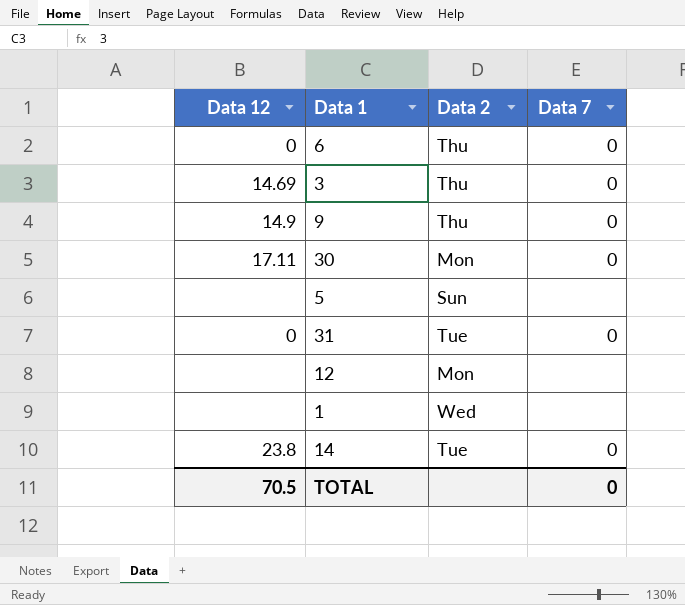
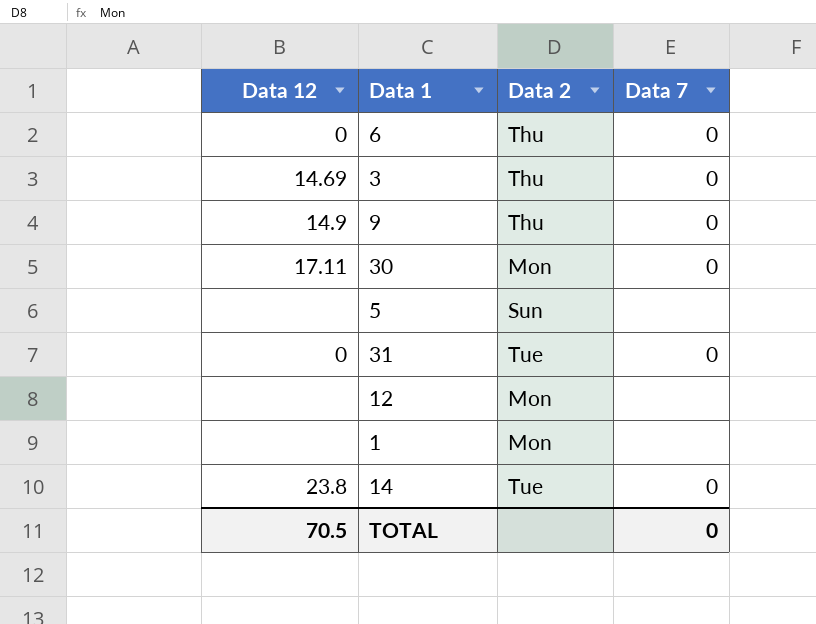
1 | Data 2: Wed -> Mon

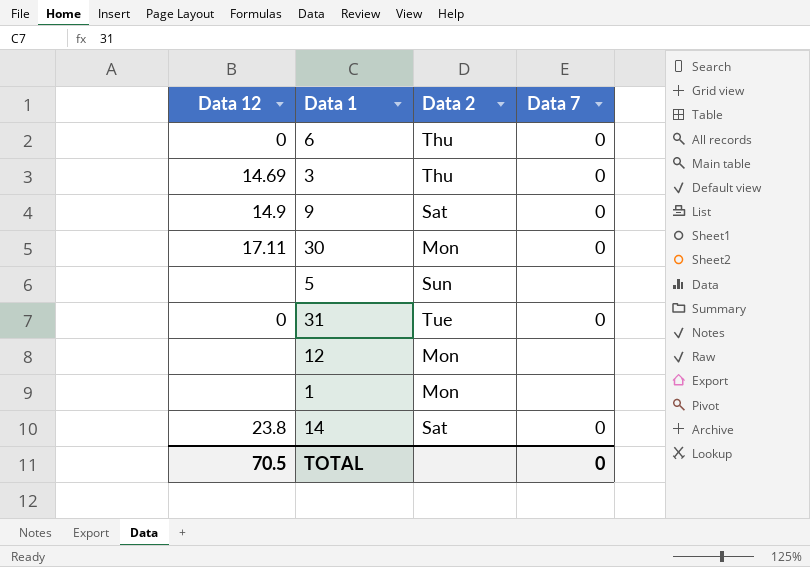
9 | Data 2: Thu -> Sat
14 | Data 2: Tue -> Sat

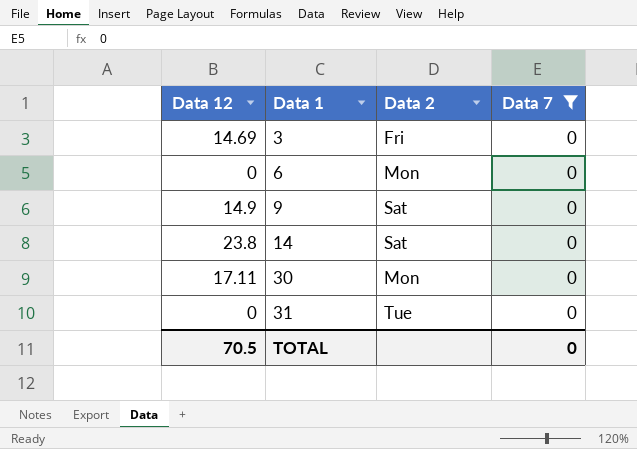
filter: none -> Data 7 = 0
row order: none -> Data 1 ascending
3 | Data 2: Thu -> Fri
6 | Data 2: Thu -> Mon

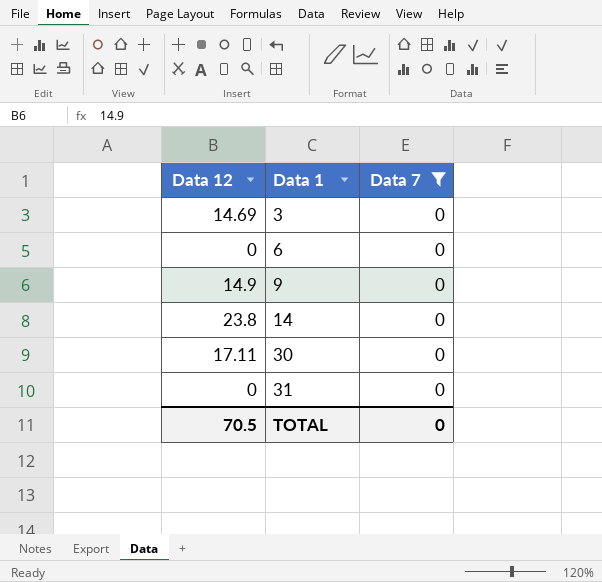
column Data 2 | position: 3 -> none

